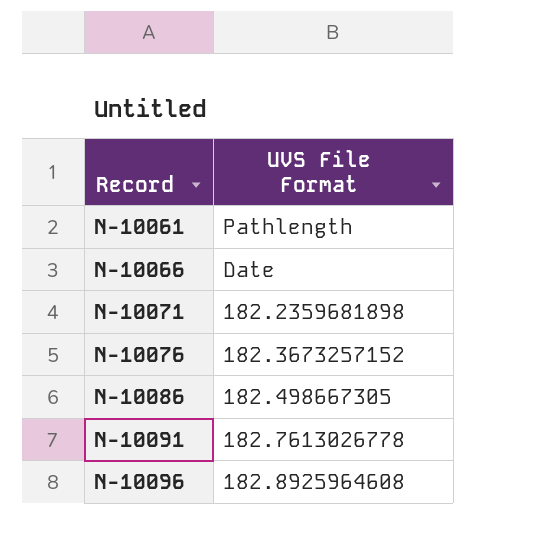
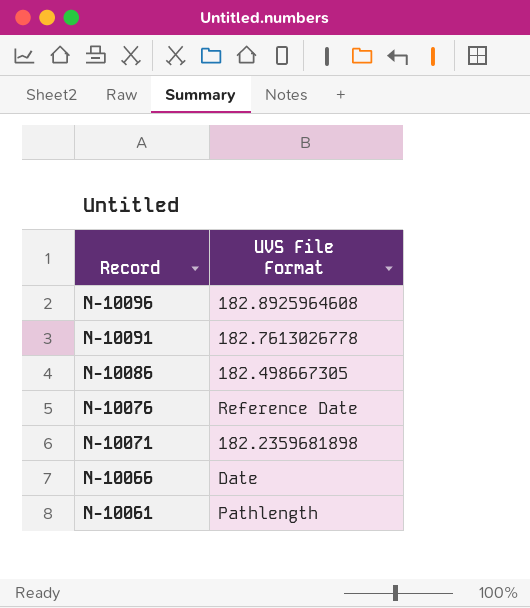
row order: Record ascending -> Record descending
N-10076 | UVS File Format: 182.3673257152 -> Reference Date

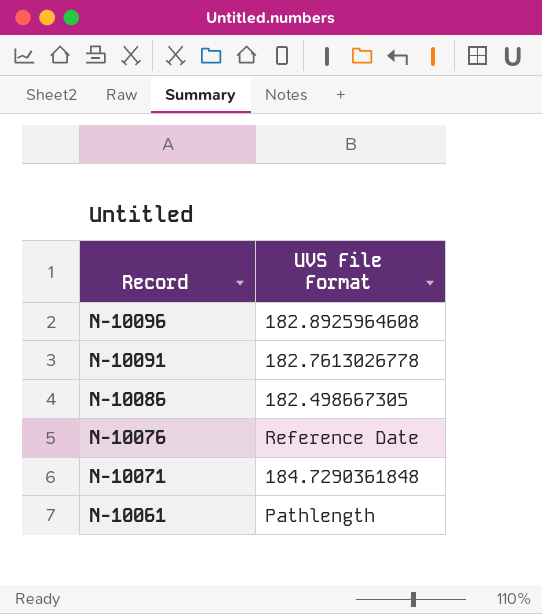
row N-10066: Date -> none
N-10071 | UVS File Format: 182.2359681898 -> 184.7290361848

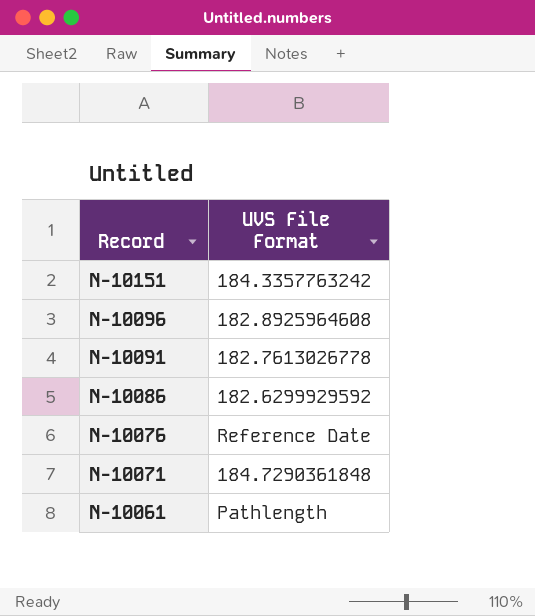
row N-10151: none -> 184.3357763242
N-10086 | UVS File Format: 182.498667305 -> 182.6299929592

